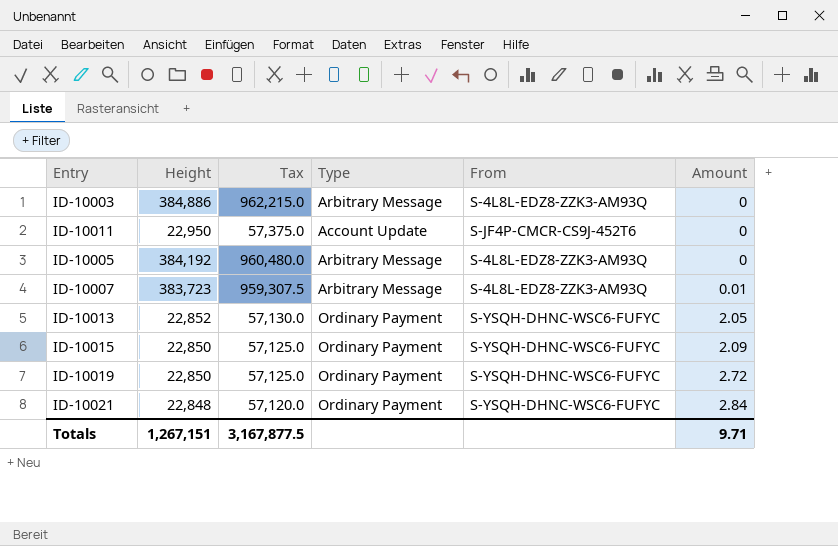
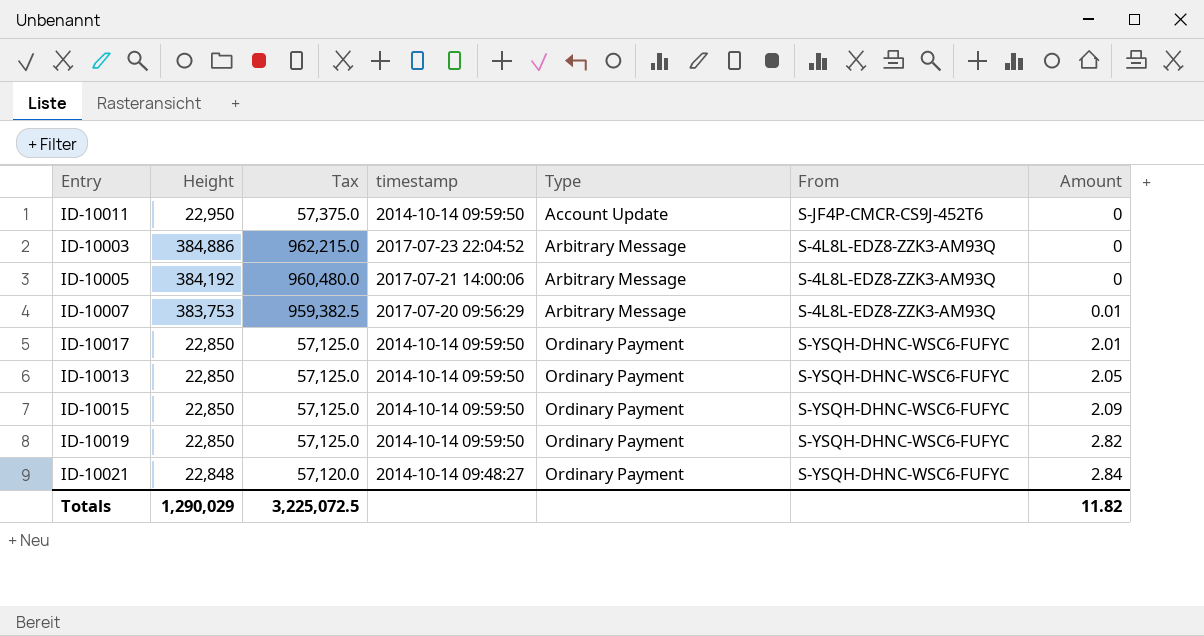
row order: Amount ascending -> Type ascending
column timestamp | position: none -> 4
ID-10007 | Height: 383,723 -> 383,753
ID-10007 | Tax: 959,307.5 -> 959,382.5
row ID-10017: none -> 22,850 | 57,125.0 | 2014-10-14 09:59:50 | Ordinary Payment | S-YSQH-DHNC-WSC6-FUFYC | 2.01
ID-10013 | Height: 22,852 -> 22,850
ID-10013 | Tax: 57,130.0 -> 57,125.0
ID-10019 | Amount: 2.72 -> 2.82
Totals | Height: 1,267,151 -> 1,290,029
Totals | Tax: 3,167,877.5 -> 3,225,072.5
Totals | Amount: 9.71 -> 11.82

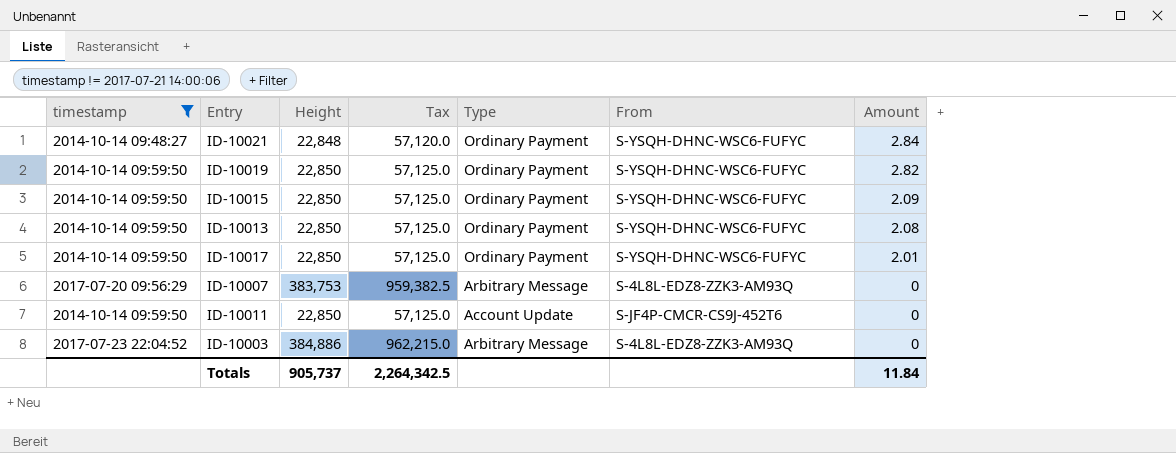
filter: none -> timestamp != 2017-07-21 14:00:06
row order: Type ascending -> Amount descending
column timestamp | position: 4 -> 1
ID-10013 | Amount: 2.05 -> 2.08
ID-10007 | Amount: 0.01 -> 0
ID-10011 | Height: 22,950 -> 22,850
ID-10011 | Tax: 57,375.0 -> 57,125.0
Totals | Height: 1,290,029 -> 905,737
Totals | Tax: 3,225,072.5 -> 2,264,342.5
Totals | Amount: 11.82 -> 11.84

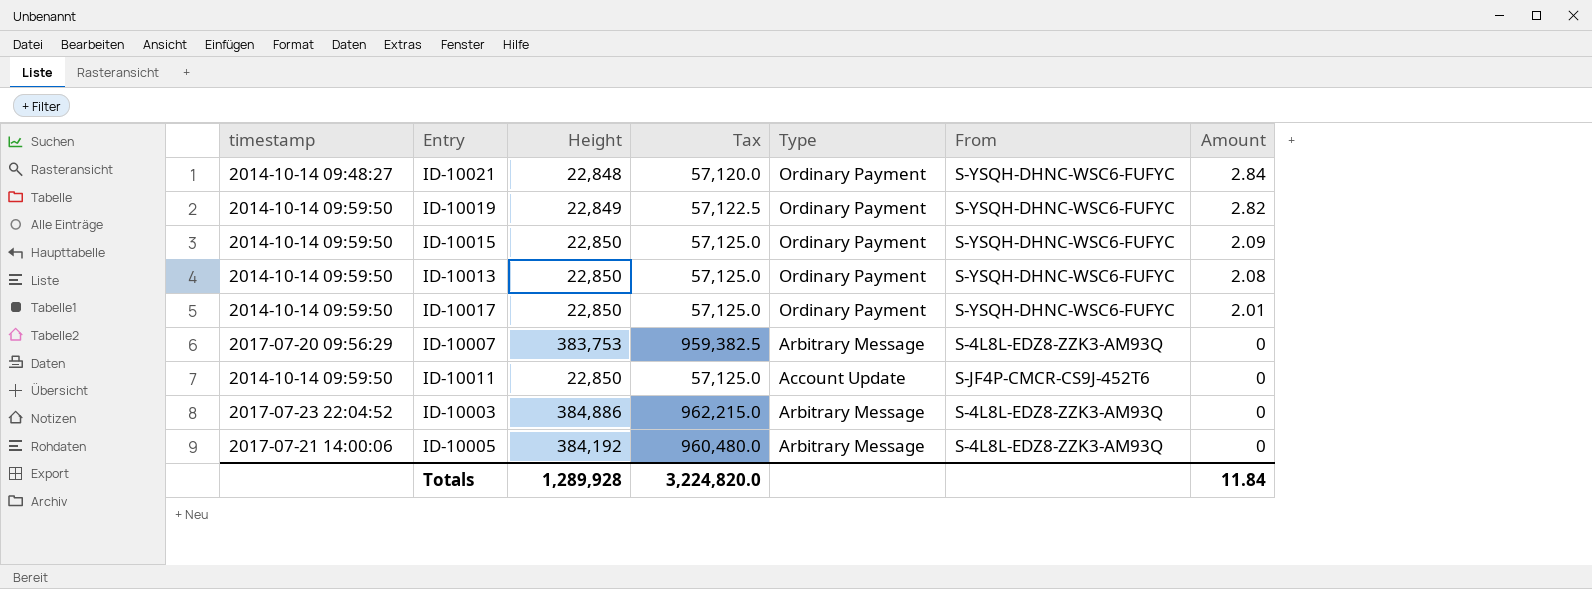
filter: timestamp != 2017-07-21 14:00:06 -> none
ID-10019 | Height: 22,850 -> 22,849
ID-10019 | Tax: 57,125.0 -> 57,122.5
Totals | Height: 905,737 -> 1,289,928
Totals | Tax: 2,264,342.5 -> 3,224,820.0

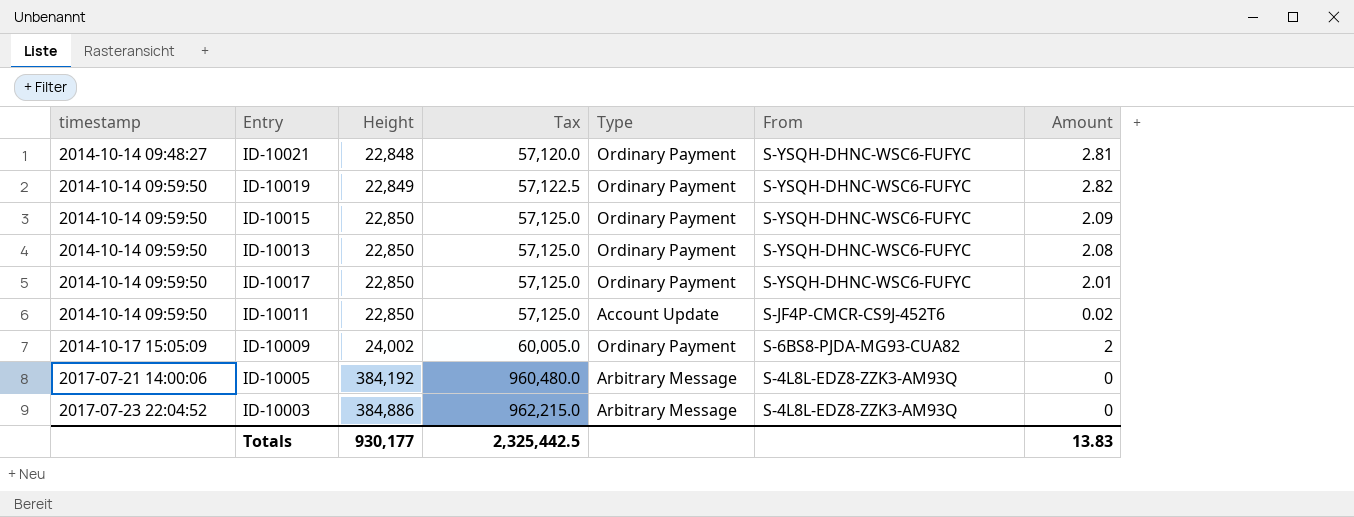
row order: Amount descending -> timestamp ascending
row ID-10007: 2017-07-20 09:56:29 | 383,753 | 959,382.5 | Arbitrary Message | S-4L8L-EDZ8-ZZK3-AM93Q | 0 -> none
ID-10021 | Amount: 2.84 -> 2.81
ID-10011 | Amount: 0 -> 0.02
row ID-10009: none -> 2014-10-17 15:05:09 | 24,002 | 60,005.0 | Ordinary Payment | S-6BS8-PJDA-MG93-CUA82 | 2
Totals | Height: 1,289,928 -> 930,177
Totals | Tax: 3,224,820.0 -> 2,325,442.5
Totals | Amount: 11.84 -> 13.83

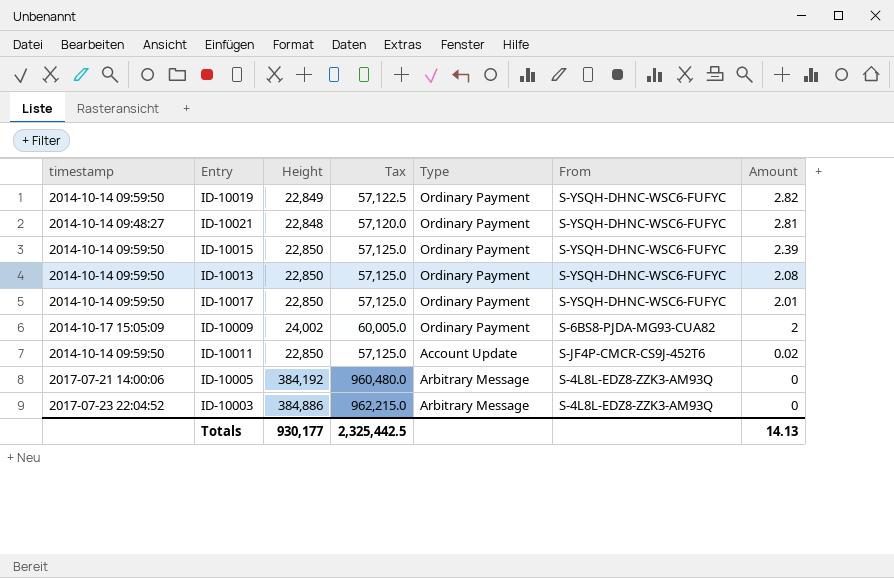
row order: timestamp ascending -> Amount descending
ID-10015 | Amount: 2.09 -> 2.39
Totals | Amount: 13.83 -> 14.13

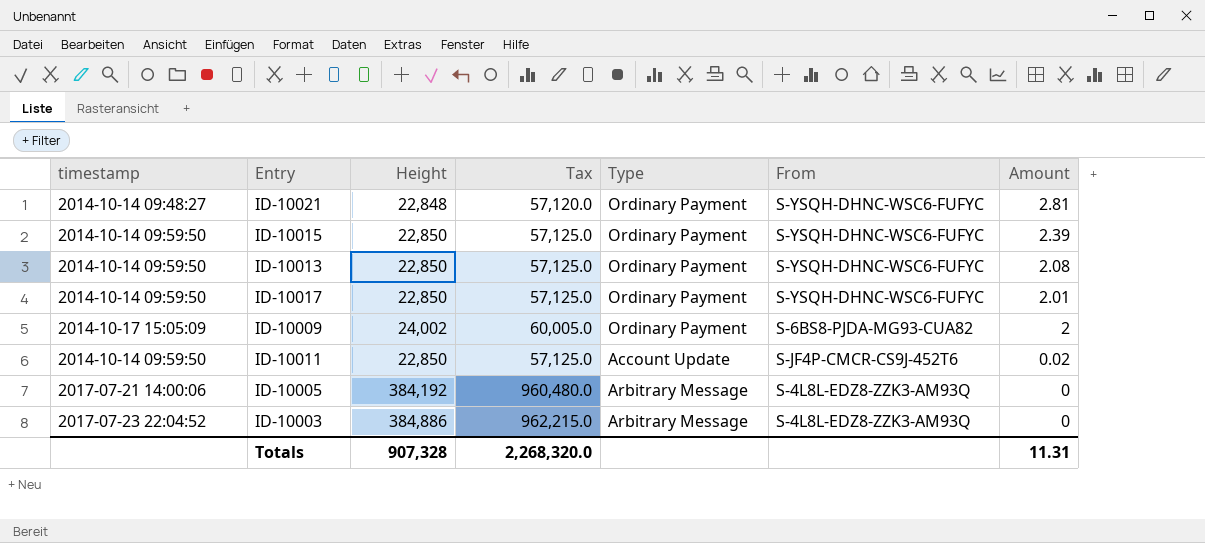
row ID-10019: 2014-10-14 09:59:50 | 22,849 | 57,122.5 | Ordinary Payment | S-YSQH-DHNC-WSC6-FUFYC | 2.82 -> none
Totals | Height: 930,177 -> 907,328
Totals | Tax: 2,325,442.5 -> 2,268,320.0
Totals | Amount: 14.13 -> 11.31

